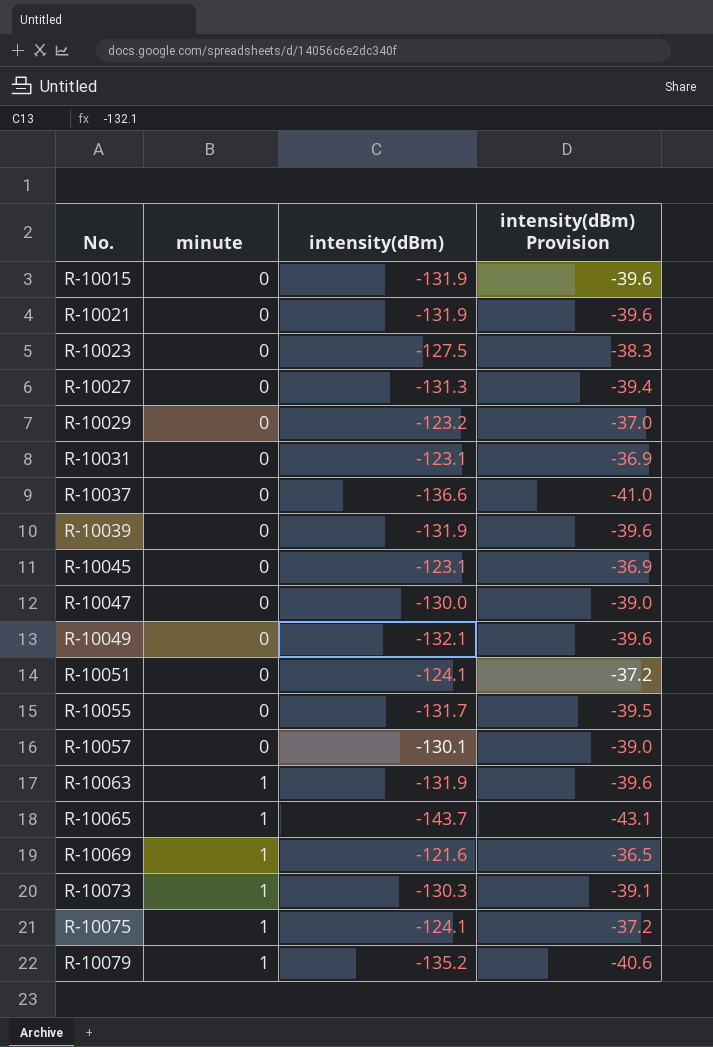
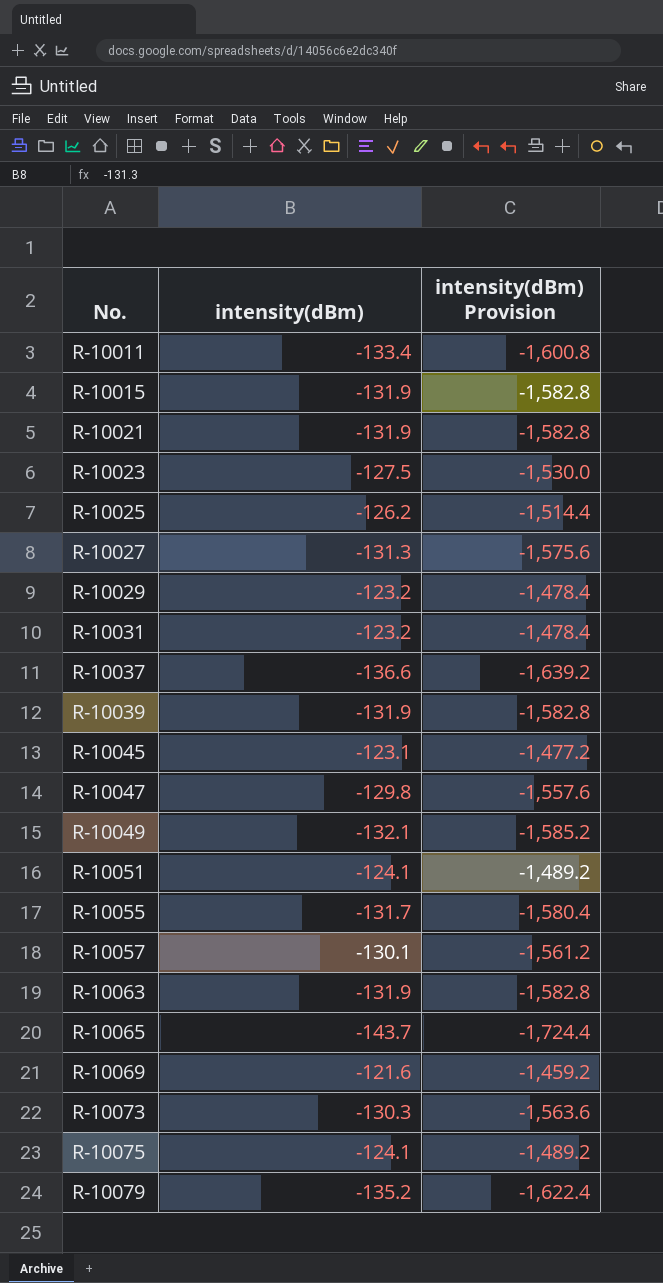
column minute | position: 2 -> none
column intensity(dBm) Provision | formula: [intensity(dBm)] * 0.3 -> [intensity(dBm)] * 12
row R-10011: none -> -133.4 | -1,600.8
row R-10025: none -> -126.2 | -1,514.4
R-10031 | intensity(dBm): -123.1 -> -123.2
R-10047 | intensity(dBm): -130.0 -> -129.8

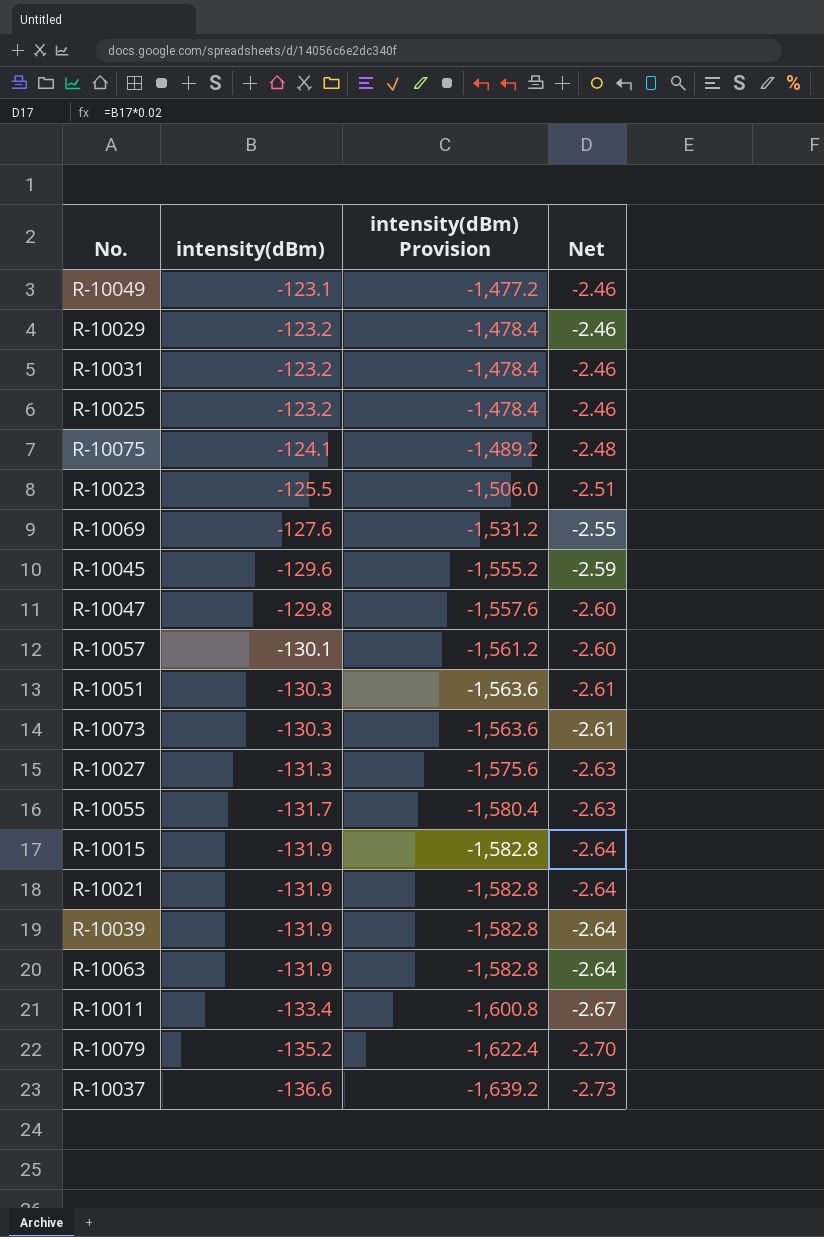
row order: No. ascending -> intensity(dBm) descending
column Net | formula: none -> [intensity(dBm)] * 0.02
row R-10065: -143.7 | -1,724.4 -> none
R-10049 | intensity(dBm): -132.1 -> -123.1
R-10049 | intensity(dBm) Provision: -1,585.2 -> -1,477.2
R-10025 | intensity(dBm): -126.2 -> -123.2
R-10025 | intensity(dBm) Provision: -1,514.4 -> -1,478.4
R-10023 | intensity(dBm): -127.5 -> -125.5
R-10023 | intensity(dBm) Provision: -1,530.0 -> -1,506.0
R-10069 | intensity(dBm): -121.6 -> -127.6
R-10069 | intensity(dBm) Provision: -1,459.2 -> -1,531.2
R-10045 | intensity(dBm): -123.1 -> -129.6
R-10045 | intensity(dBm) Provision: -1,477.2 -> -1,555.2
R-10051 | intensity(dBm): -124.1 -> -130.3
R-10051 | intensity(dBm) Provision: -1,489.2 -> -1,563.6

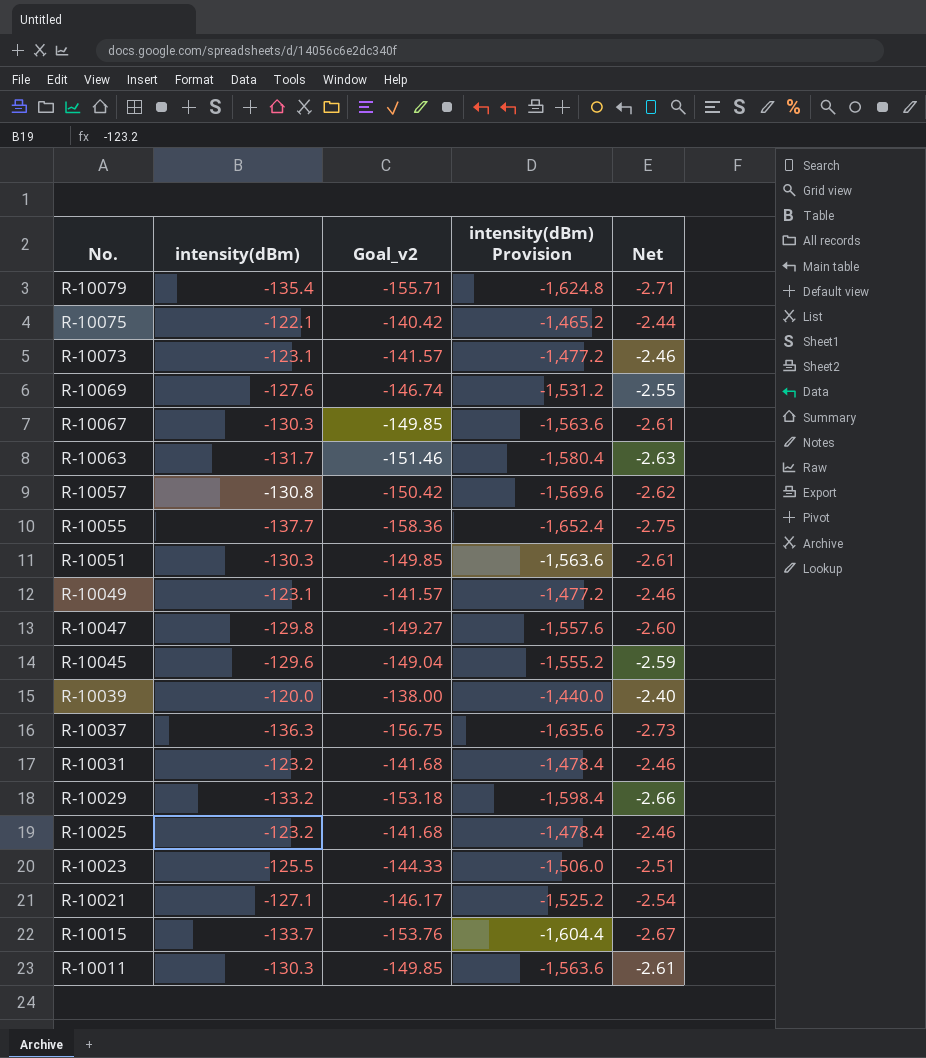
row order: intensity(dBm) descending -> No. descending
column Goal_v2 | formula: none -> [intensity(dBm)] * 1.15
row R-10027: -131.3 | -1,575.6 | -2.63 -> none
R-10079 | intensity(dBm): -135.2 -> -135.4
R-10079 | intensity(dBm) Provision: -1,622.4 -> -1,624.8
R-10079 | Net: -2.70 -> -2.71
R-10075 | intensity(dBm): -124.1 -> -122.1
R-10075 | intensity(dBm) Provision: -1,489.2 -> -1,465.2
R-10075 | Net: -2.48 -> -2.44
R-10073 | intensity(dBm): -130.3 -> -123.1
R-10073 | intensity(dBm) Provision: -1,563.6 -> -1,477.2
R-10073 | Net: -2.61 -> -2.46
row R-10067: none -> -130.3 | -149.85 | -1,563.6 | -2.61
R-10063 | intensity(dBm): -131.9 -> -131.7
R-10063 | intensity(dBm) Provision: -1,582.8 -> -1,580.4
R-10063 | Net: -2.64 -> -2.63
R-10057 | intensity(dBm): -130.1 -> -130.8
R-10057 | intensity(dBm) Provision: -1,561.2 -> -1,569.6
R-10057 | Net: -2.60 -> -2.62
R-10055 | intensity(dBm): -131.7 -> -137.7
R-10055 | intensity(dBm) Provision: -1,580.4 -> -1,652.4
R-10055 | Net: -2.63 -> -2.75
R-10039 | intensity(dBm): -131.9 -> -120.0
R-10039 | intensity(dBm) Provision: -1,582.8 -> -1,440.0
R-10039 | Net: -2.64 -> -2.40
R-10037 | intensity(dBm): -136.6 -> -136.3
R-10037 | intensity(dBm) Provision: -1,639.2 -> -1,635.6
R-10029 | intensity(dBm): -123.2 -> -133.2
R-10029 | intensity(dBm) Provision: -1,478.4 -> -1,598.4
R-10029 | Net: -2.46 -> -2.66
R-10021 | intensity(dBm): -131.9 -> -127.1
R-10021 | intensity(dBm) Provision: -1,582.8 -> -1,525.2
R-10021 | Net: -2.64 -> -2.54
R-10015 | intensity(dBm): -131.9 -> -133.7
R-10015 | intensity(dBm) Provision: -1,582.8 -> -1,604.4
R-10015 | Net: -2.64 -> -2.67
R-10011 | intensity(dBm): -133.4 -> -130.3
R-10011 | intensity(dBm) Provision: -1,600.8 -> -1,563.6
R-10011 | Net: -2.67 -> -2.61

